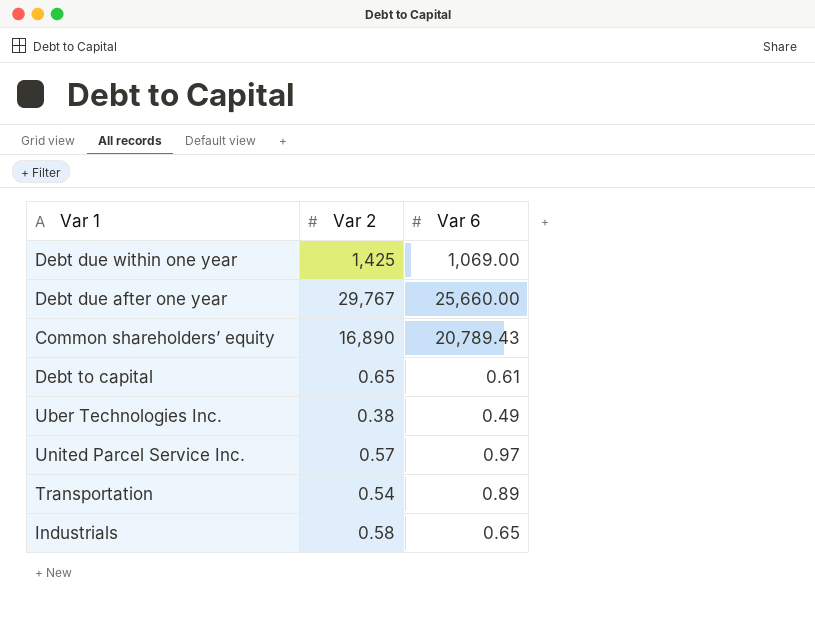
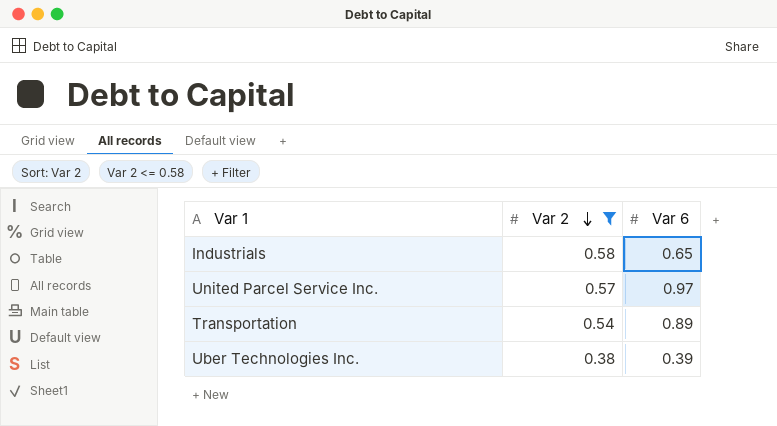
filter: none -> Var 2 <= 0.58
row order: none -> Var 2 descending
Uber Technologies Inc. | Var 6: 0.49 -> 0.39

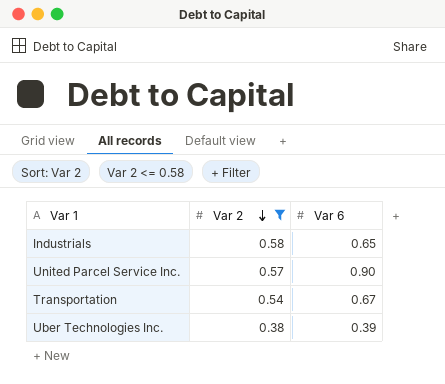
United Parcel Service Inc. | Var 6: 0.97 -> 0.90
Transportation | Var 6: 0.89 -> 0.67

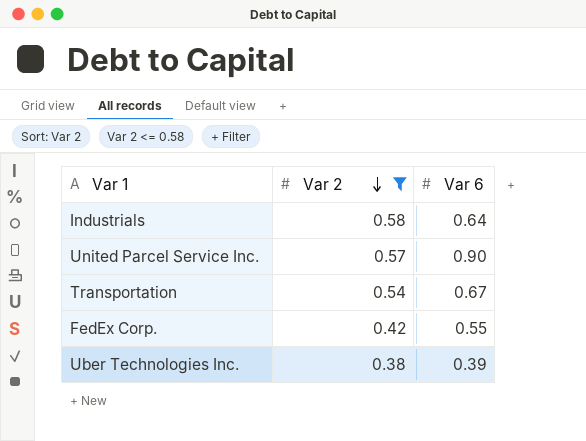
Industrials | Var 6: 0.65 -> 0.64
row FedEx Corp.: none -> 0.42 | 0.55

